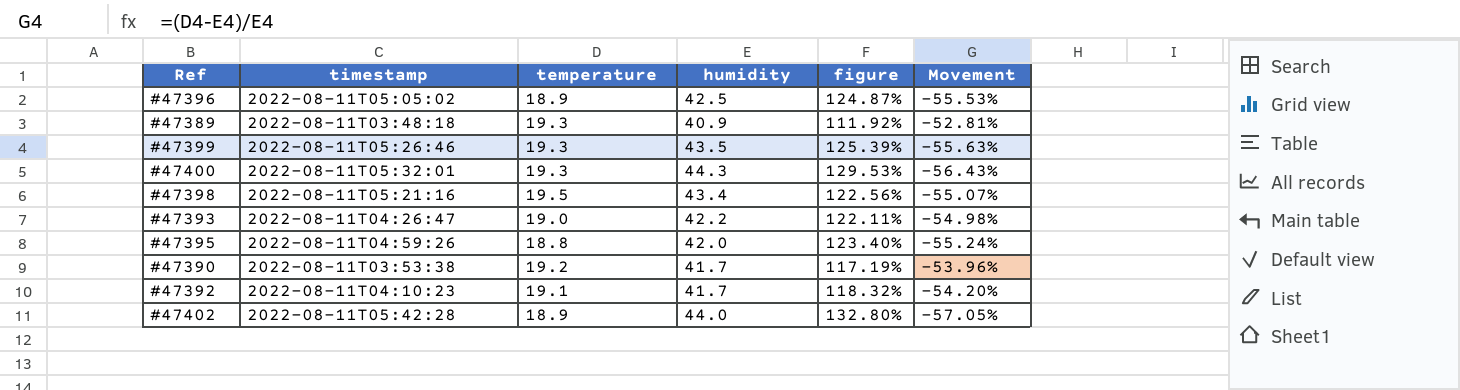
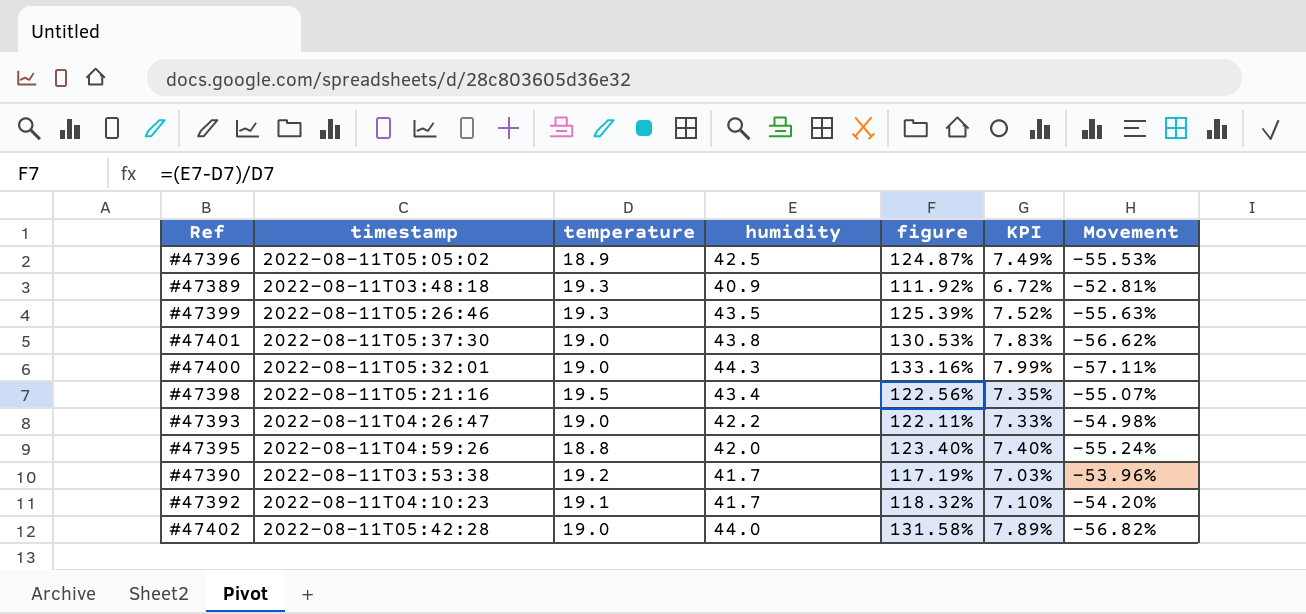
column KPI | formula: none -> [figure] * 0.06
row #47401: none -> 2022-08-11T05:37:30 | 19.0 | 43.8 | 130.53% | 7.83% | -56.62%
#47400 | temperature: 19.3 -> 19.0
#47400 | figure: 129.53% -> 133.16%
#47400 | Movement: -56.43% -> -57.11%
#47402 | temperature: 18.9 -> 19.0
#47402 | figure: 132.80% -> 131.58%
#47402 | Movement: -57.05% -> -56.82%

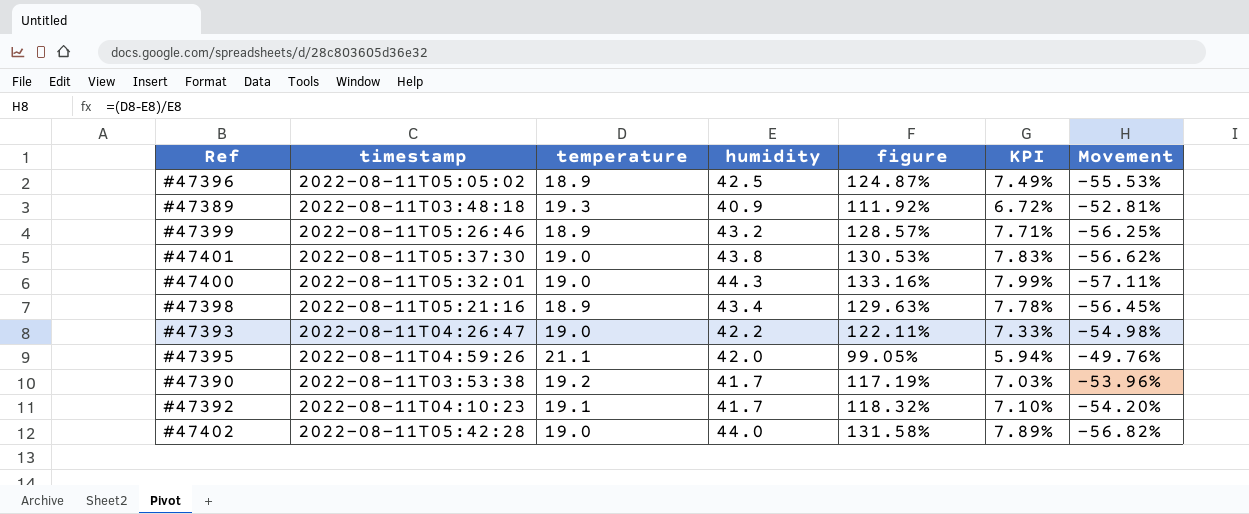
#47399 | temperature: 19.3 -> 18.9
#47399 | humidity: 43.5 -> 43.2
#47399 | figure: 125.39% -> 128.57%
#47399 | KPI: 7.52% -> 7.71%
#47399 | Movement: -55.63% -> -56.25%
#47398 | temperature: 19.5 -> 18.9
#47398 | figure: 122.56% -> 129.63%
#47398 | KPI: 7.35% -> 7.78%
#47398 | Movement: -55.07% -> -56.45%
#47395 | temperature: 18.8 -> 21.1
#47395 | figure: 123.40% -> 99.05%
#47395 | KPI: 7.40% -> 5.94%
#47395 | Movement: -55.24% -> -49.76%

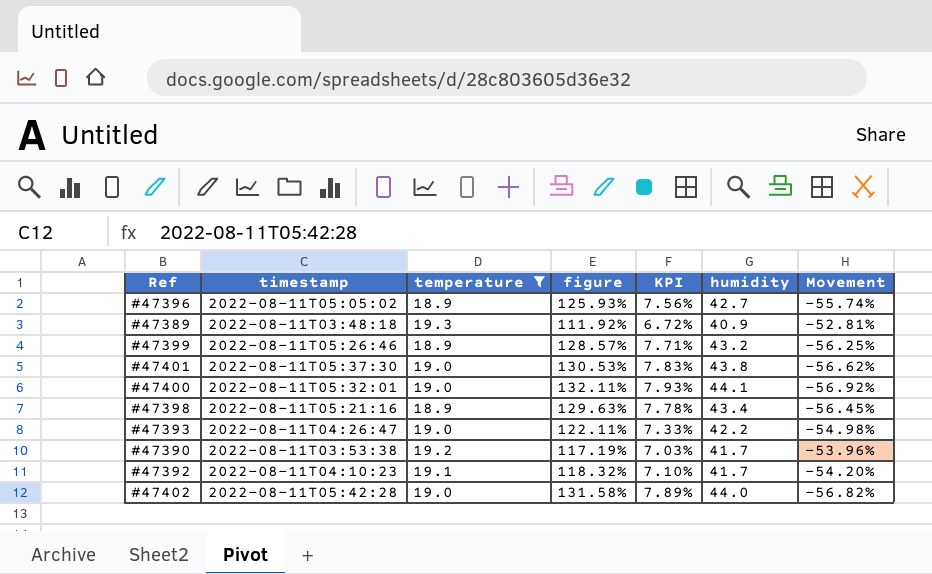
filter: none -> temperature != 21.1
column humidity | position: 4 -> 6
#47396 | figure: 124.87% -> 125.93%
#47396 | KPI: 7.49% -> 7.56%
#47396 | humidity: 42.5 -> 42.7
#47396 | Movement: -55.53% -> -55.74%
#47400 | figure: 133.16% -> 132.11%
#47400 | KPI: 7.99% -> 7.93%
#47400 | humidity: 44.3 -> 44.1
#47400 | Movement: -57.11% -> -56.92%

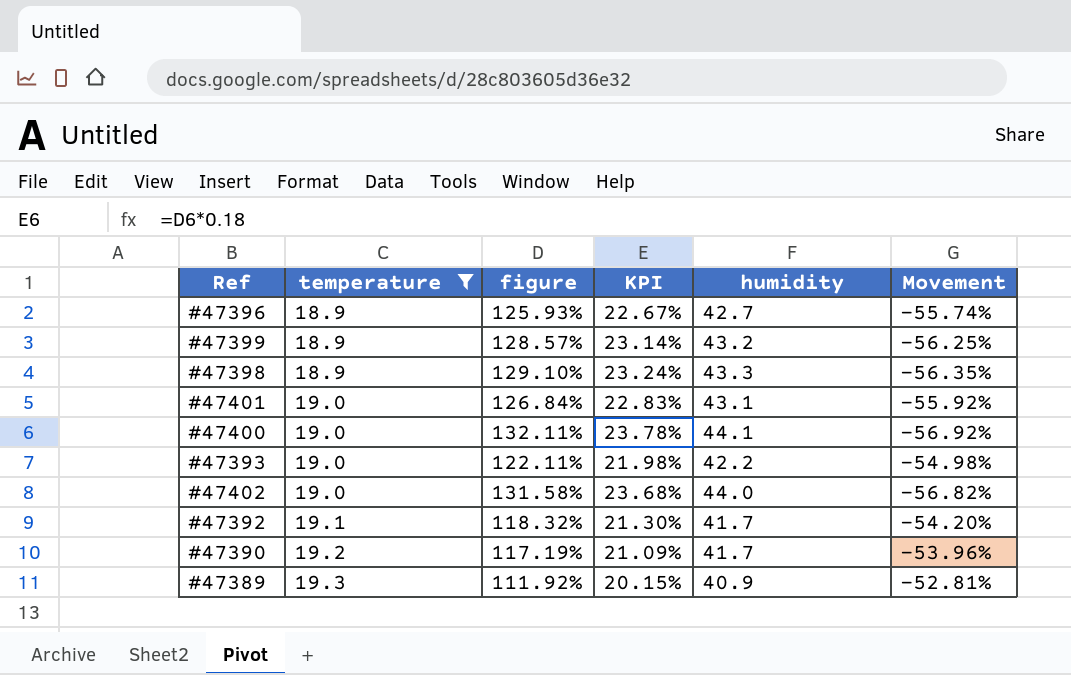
row order: none -> temperature ascending
column timestamp | position: 2 -> none
column KPI | formula: [figure] * 0.06 -> [figure] * 0.18
#47398 | figure: 129.63% -> 129.10%
#47398 | humidity: 43.4 -> 43.3
#47398 | Movement: -56.45% -> -56.35%
#47401 | figure: 130.53% -> 126.84%
#47401 | humidity: 43.8 -> 43.1
#47401 | Movement: -56.62% -> -55.92%

